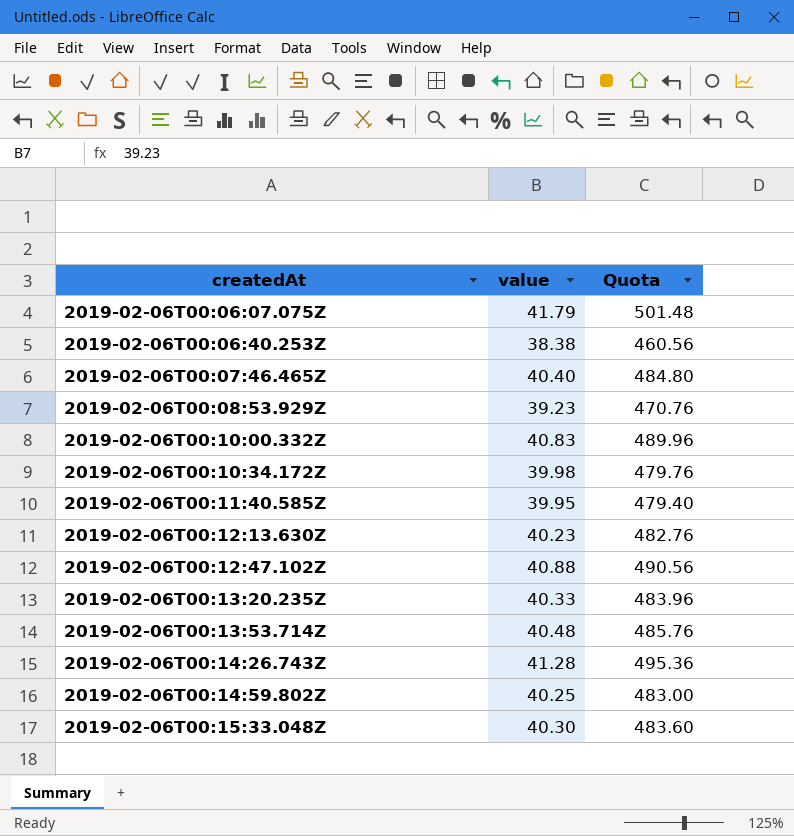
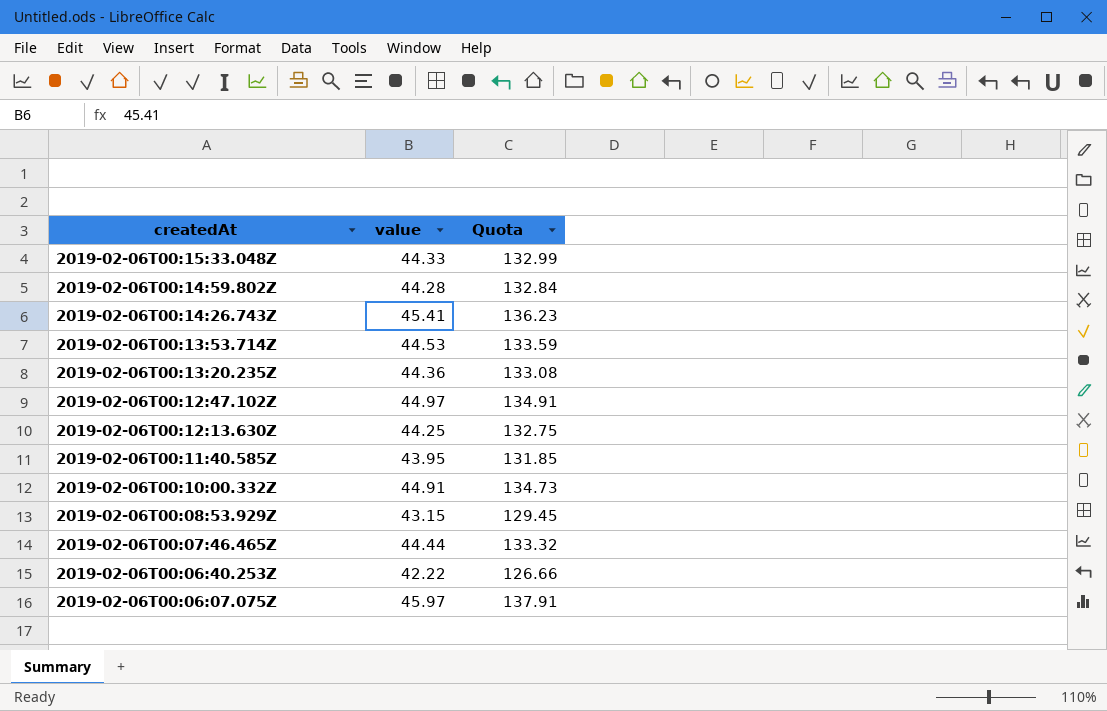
row order: createdAt ascending -> createdAt descending
column Quota | formula: [value] * 12 -> [value] * 3
row 2019-02-06T00:10:34.172Z: 39.98 | 479.76 -> none
2019-02-06T00:15:33.048Z | value: 40.30 -> 44.33
2019-02-06T00:14:59.802Z | value: 40.25 -> 44.28
2019-02-06T00:14:26.743Z | value: 41.28 -> 45.41
2019-02-06T00:13:53.714Z | value: 40.48 -> 44.53
2019-02-06T00:13:20.235Z | value: 40.33 -> 44.36
2019-02-06T00:12:47.102Z | value: 40.88 -> 44.97
2019-02-06T00:12:13.630Z | value: 40.23 -> 44.25
2019-02-06T00:11:40.585Z | value: 39.95 -> 43.95
2019-02-06T00:10:00.332Z | value: 40.83 -> 44.91
2019-02-06T00:08:53.929Z | value: 39.23 -> 43.15
2019-02-06T00:07:46.465Z | value: 40.40 -> 44.44
2019-02-06T00:06:40.253Z | value: 38.38 -> 42.22
2019-02-06T00:06:07.075Z | value: 41.79 -> 45.97

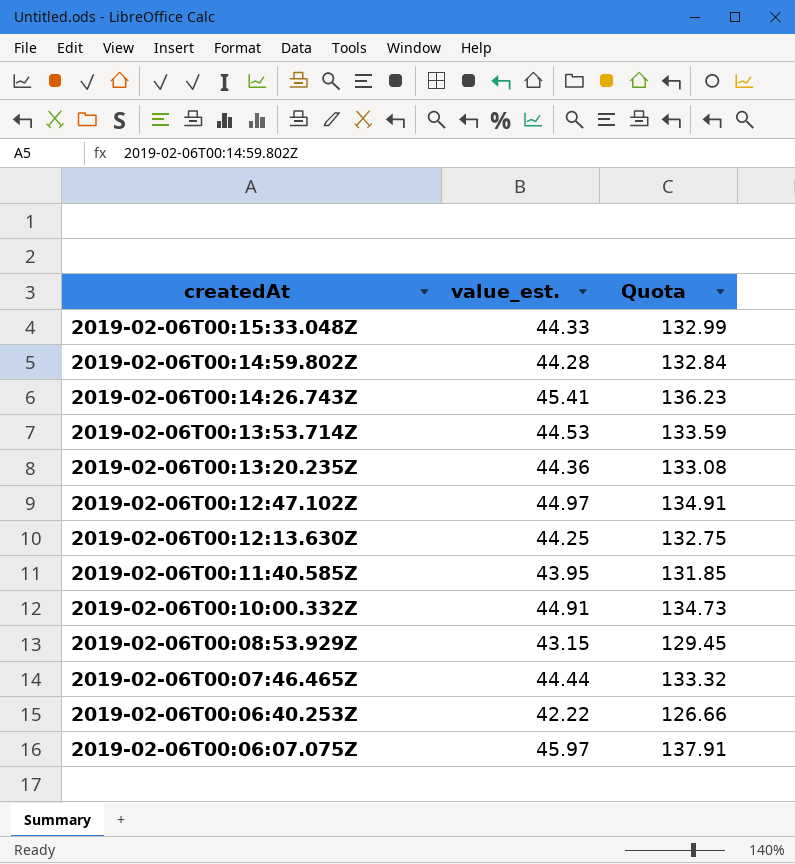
column name: value -> value_est.

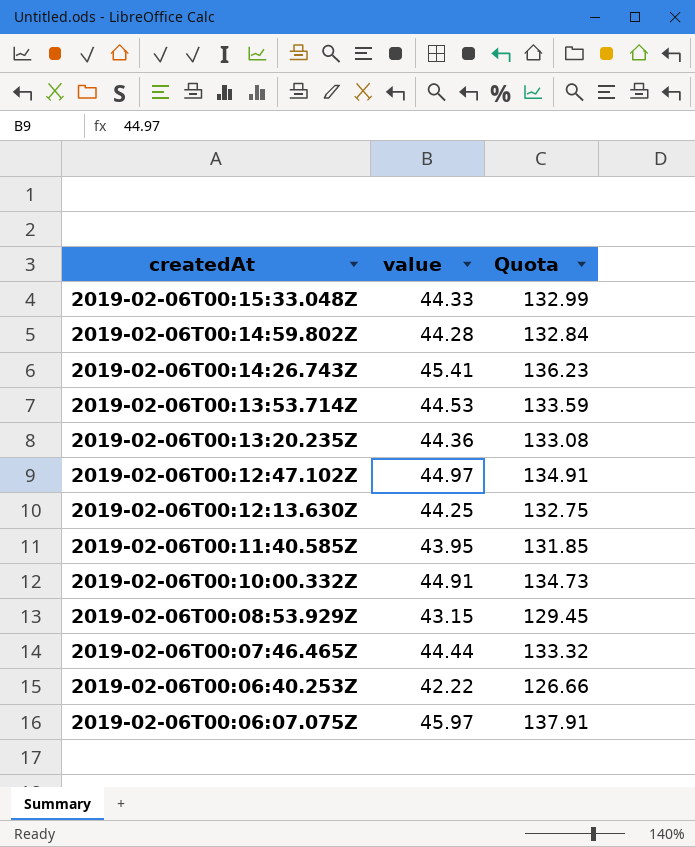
column name: value_est. -> value

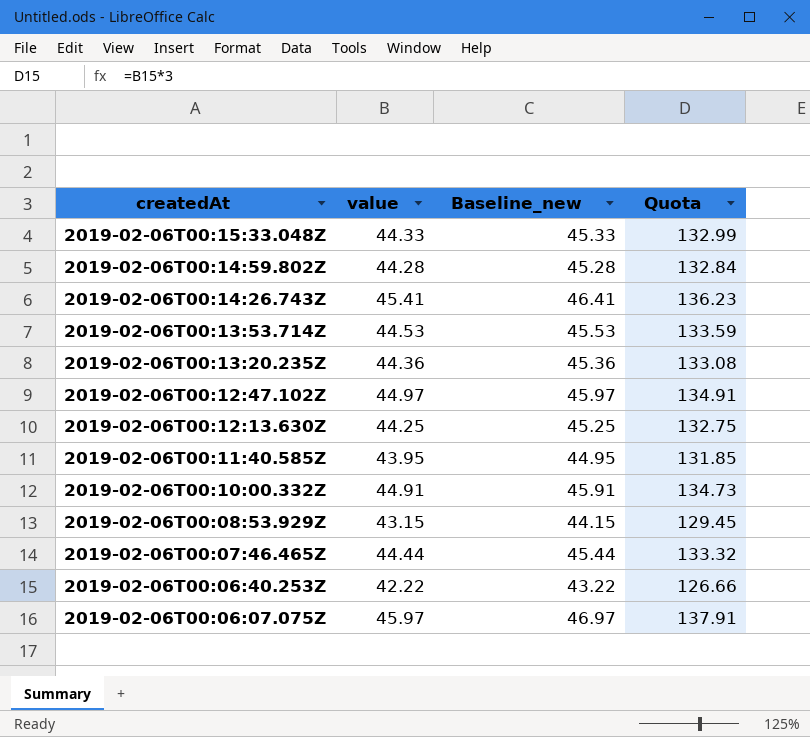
column Baseline_new | formula: none -> [value] + 1

